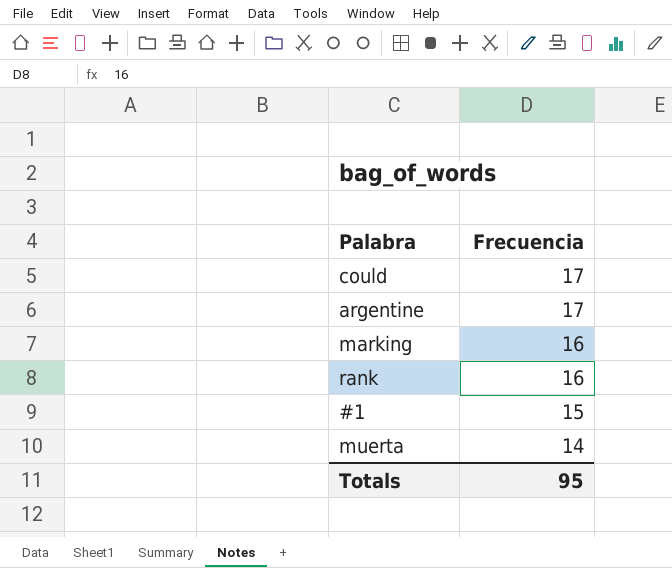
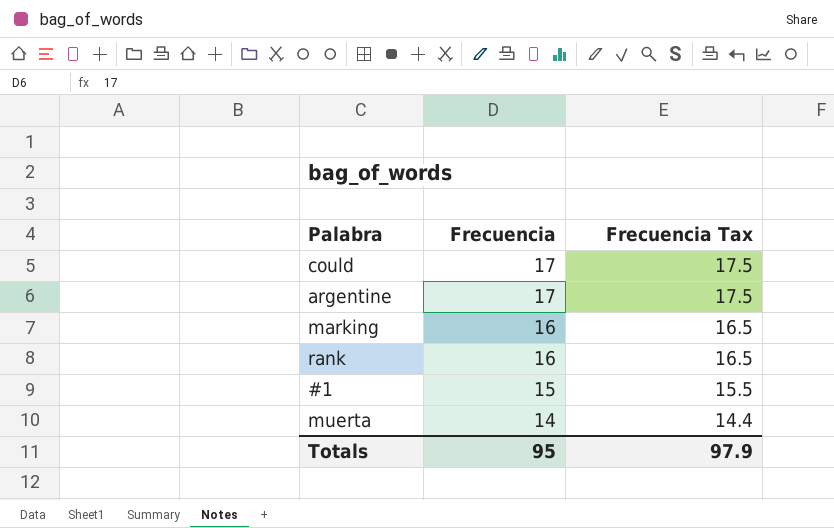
column Frecuencia Tax | formula: none -> [Frecuencia] * 1.03

